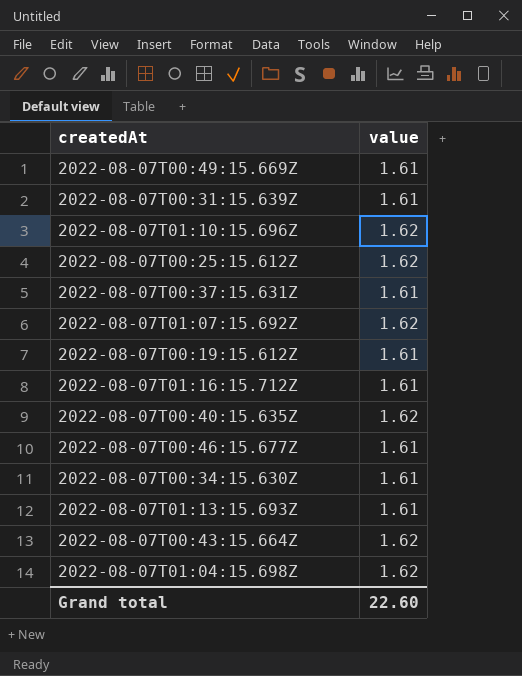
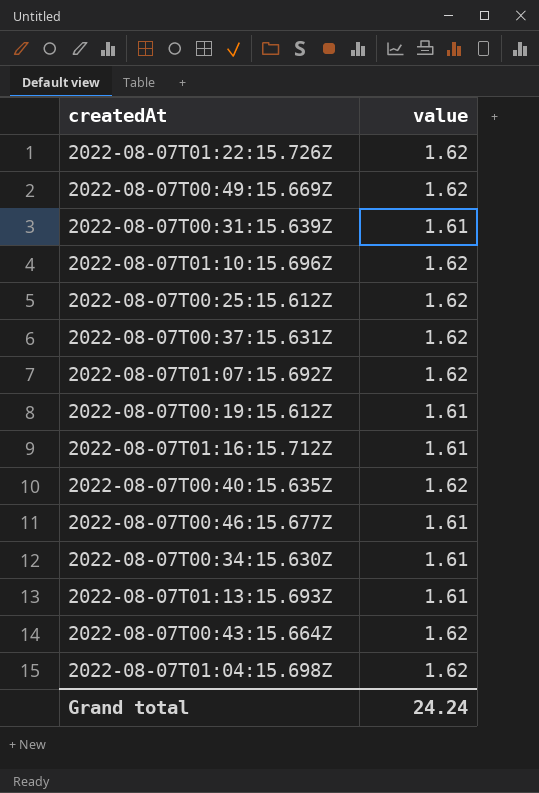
row 2022-08-07T01:22:15.726Z: none -> 1.62
2022-08-07T00:49:15.669Z | value: 1.61 -> 1.62
2022-08-07T00:37:15.631Z | value: 1.61 -> 1.62
Grand total | value: 22.60 -> 24.24

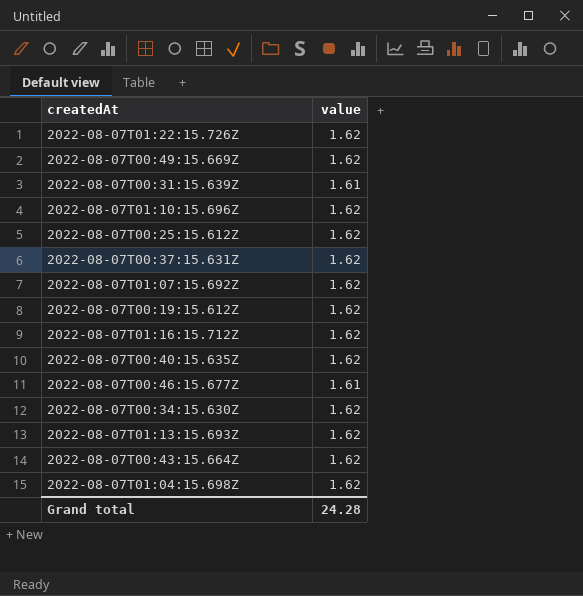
2022-08-07T00:19:15.612Z | value: 1.61 -> 1.62
2022-08-07T01:16:15.712Z | value: 1.61 -> 1.62
2022-08-07T00:34:15.630Z | value: 1.61 -> 1.62
2022-08-07T01:13:15.693Z | value: 1.61 -> 1.62
Grand total | value: 24.24 -> 24.28

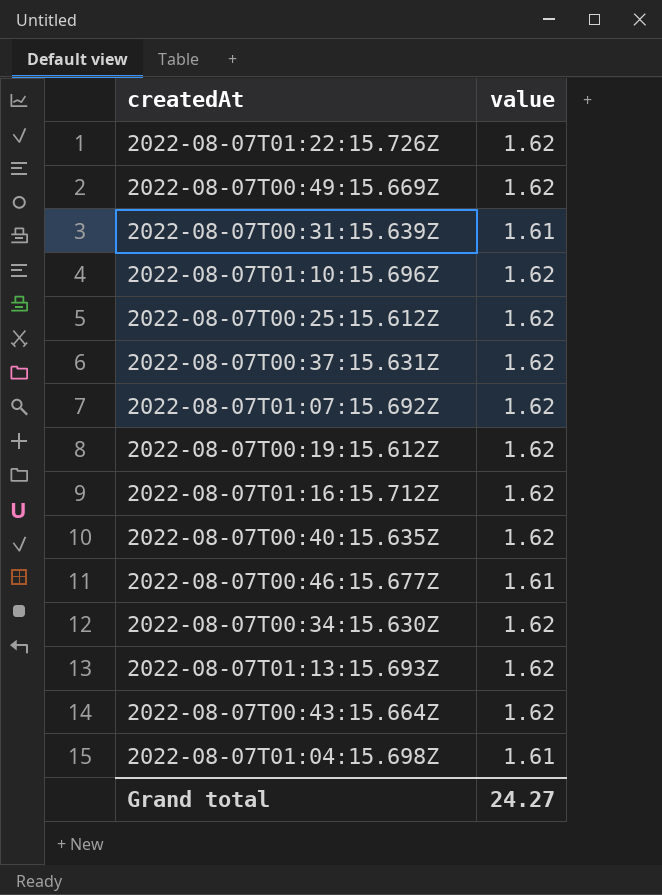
2022-08-07T01:04:15.698Z | value: 1.62 -> 1.61
Grand total | value: 24.28 -> 24.27

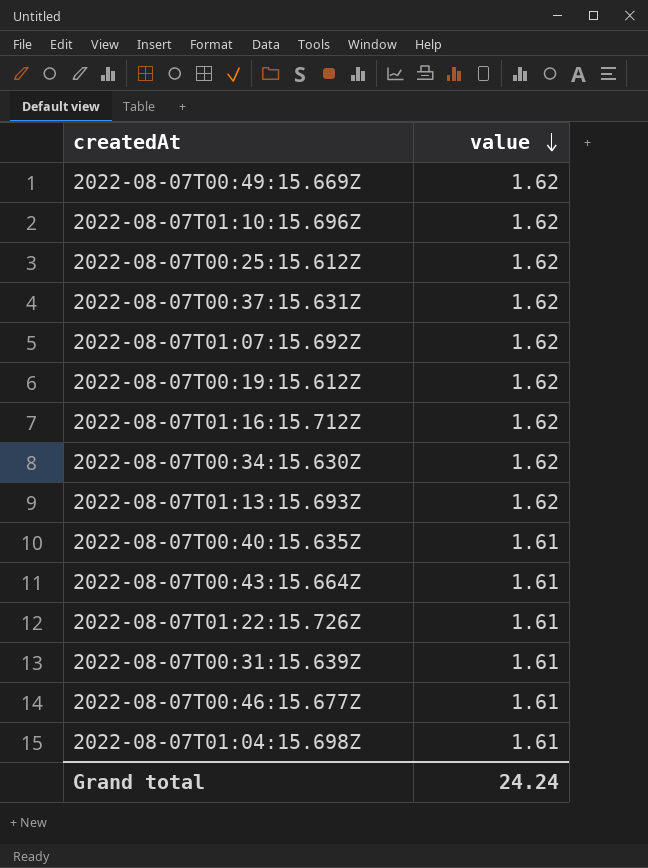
row order: none -> value descending
2022-08-07T00:40:15.635Z | value: 1.62 -> 1.61
2022-08-07T00:43:15.664Z | value: 1.62 -> 1.61
2022-08-07T01:22:15.726Z | value: 1.62 -> 1.61
Grand total | value: 24.27 -> 24.24

